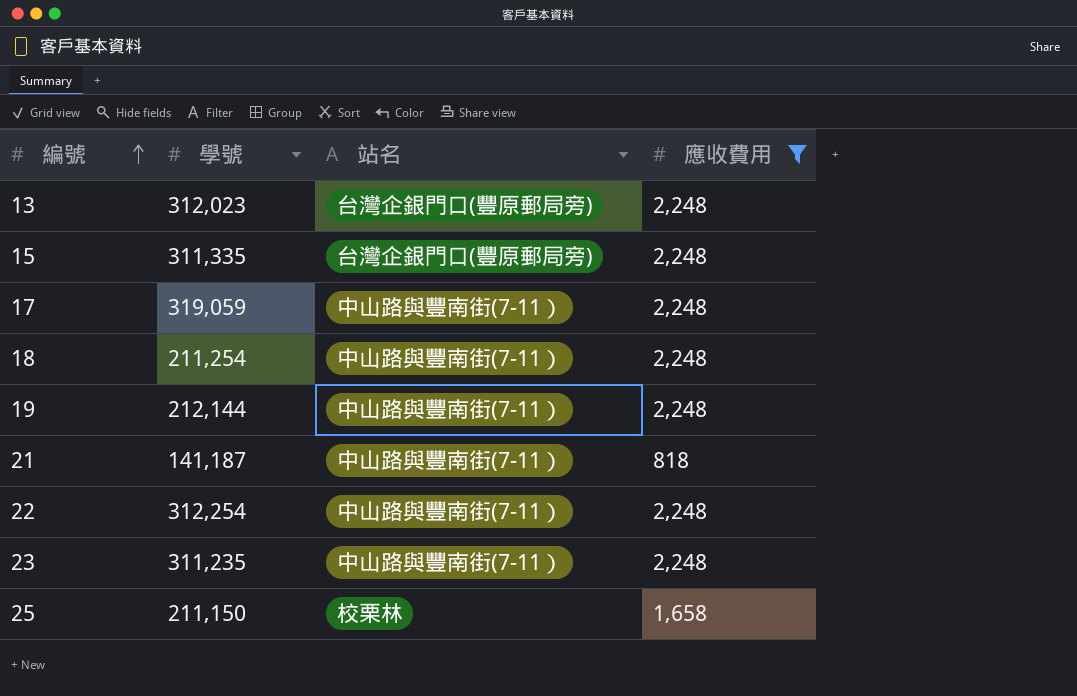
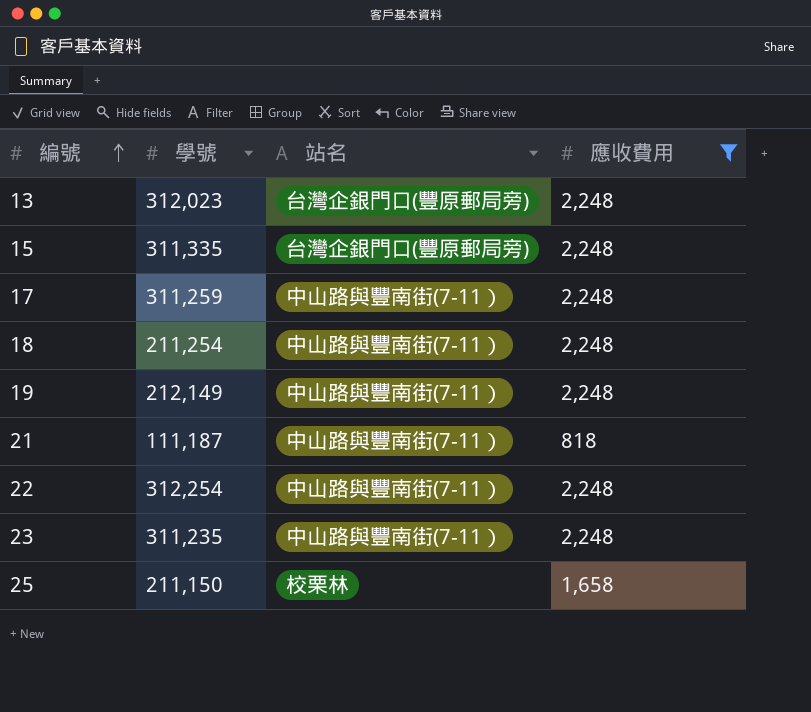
17 | 學號: 319,059 -> 311,259
19 | 學號: 212,144 -> 212,149
21 | 學號: 141,187 -> 111,187

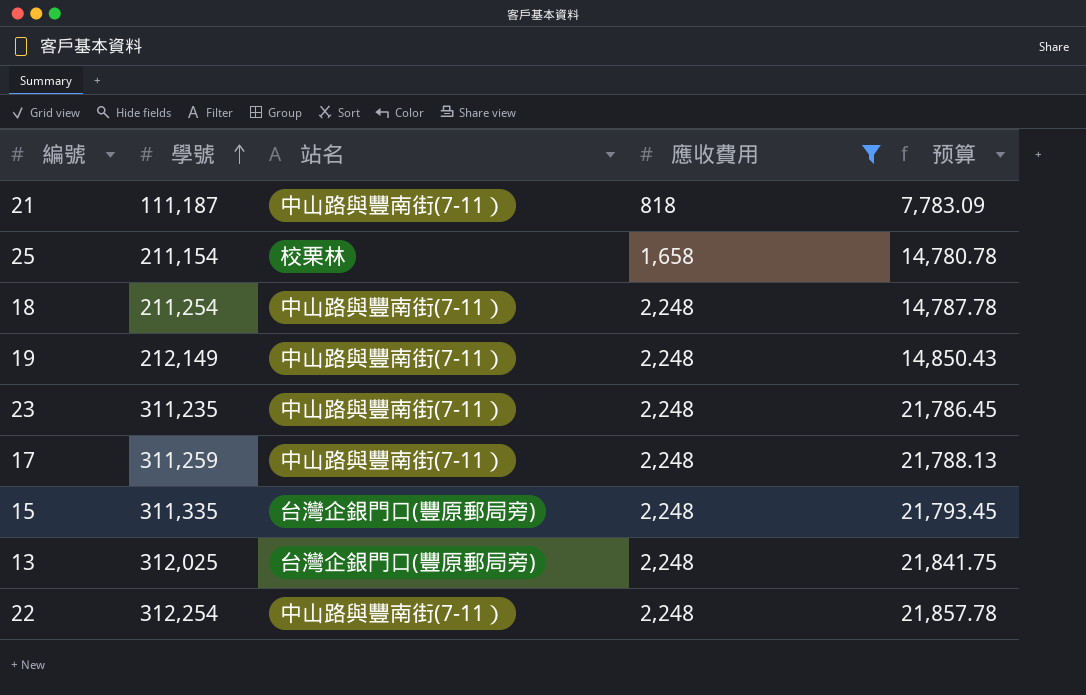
row order: 編號 ascending -> 學號 ascending
column 预算 | formula: none -> [學號] * 0.07
25 | 學號: 211,150 -> 211,154
13 | 學號: 312,023 -> 312,025

